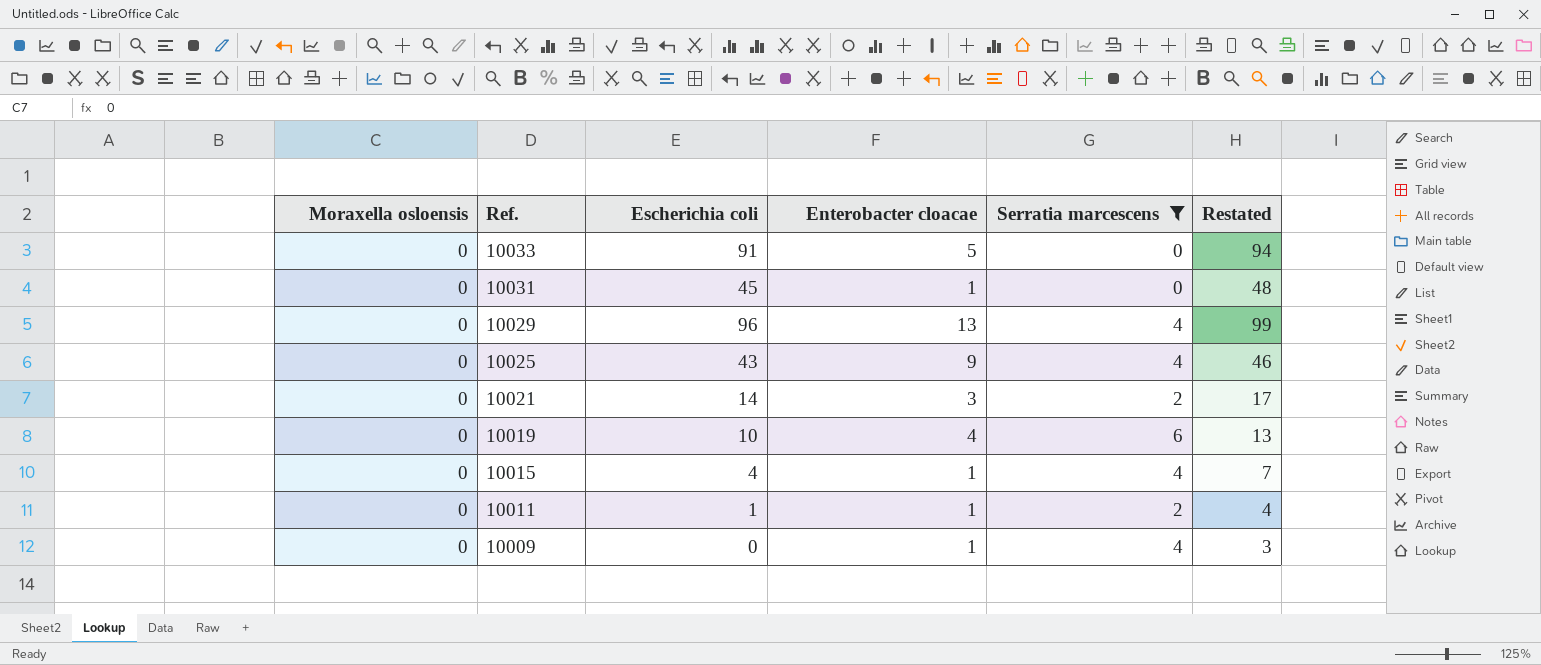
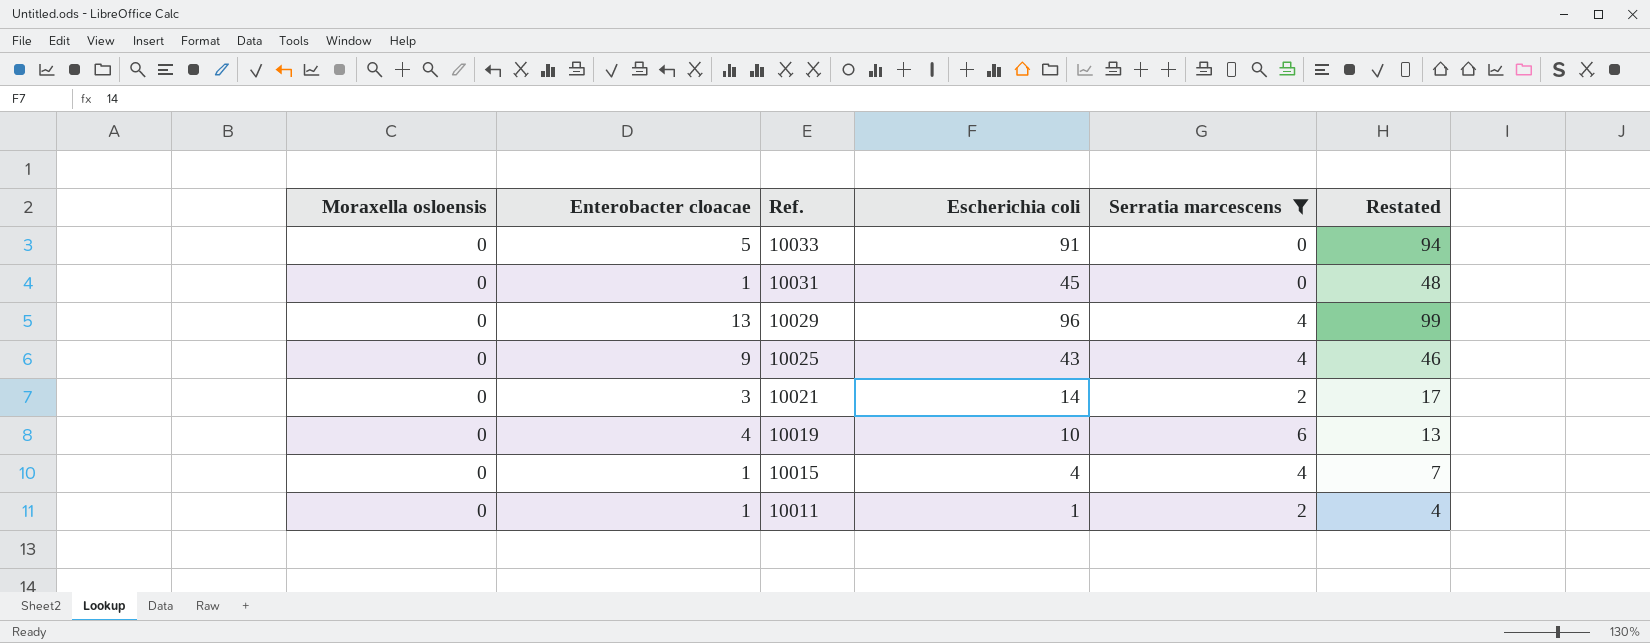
column Enterobacter cloacae | position: 4 -> 2
row 10009: 0 | 0 | 1 | 4 | 3 -> none

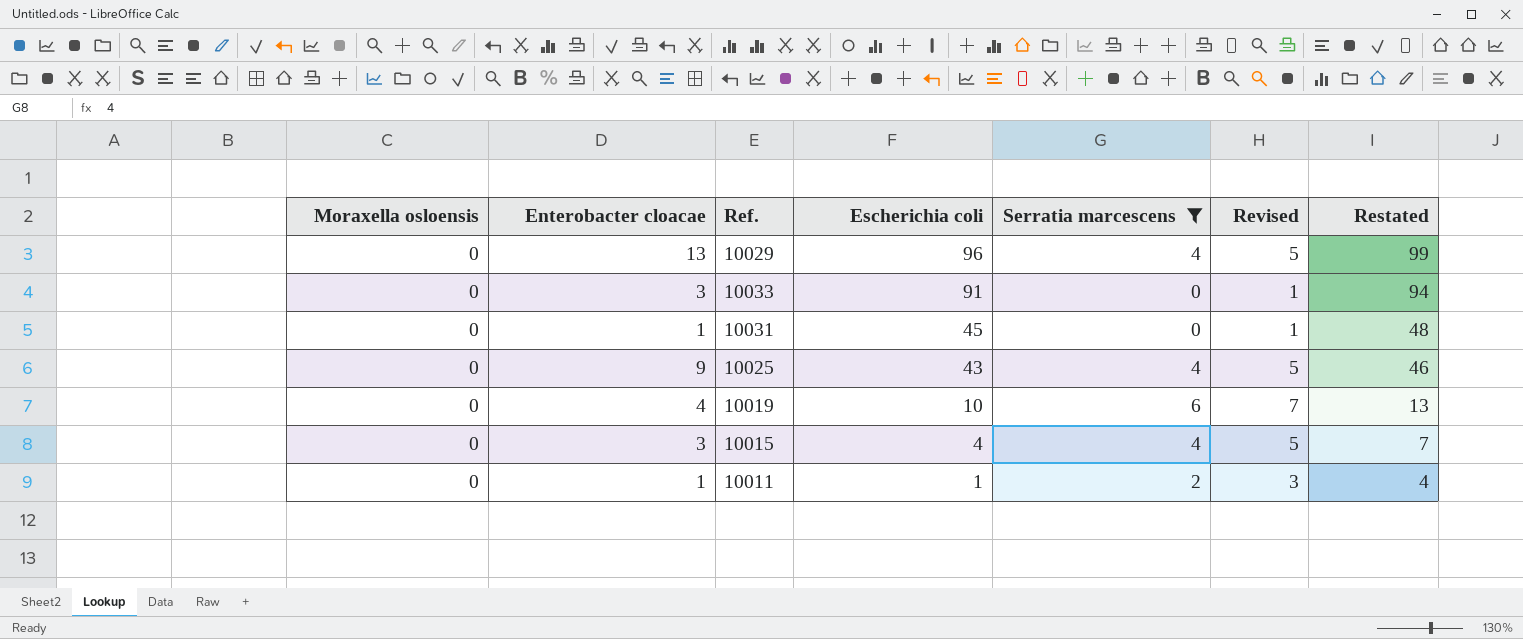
row order: Ref. descending -> Escherichia coli descending
column Revised | formula: none -> [Serratia marcescens] + 1
row 10021: 0 | 3 | 14 | 2 | 17 -> none
10033 | Enterobacter cloacae: 5 -> 3
10015 | Enterobacter cloacae: 1 -> 3

